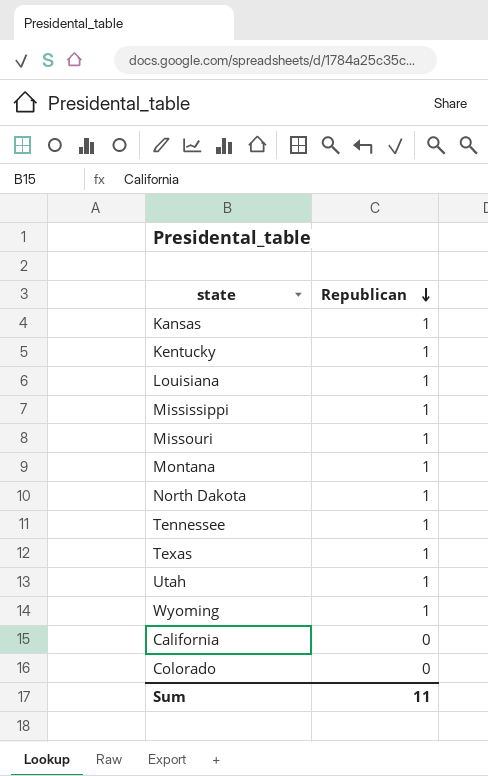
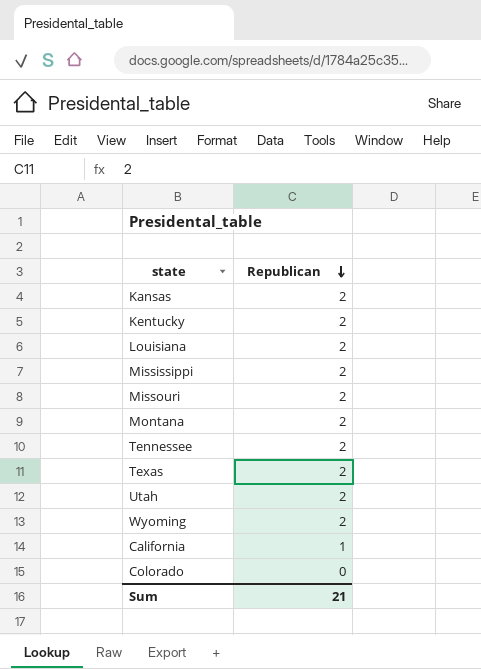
row North Dakota: 1 -> none
Kansas | Republican: 1 -> 2
Kentucky | Republican: 1 -> 2
Louisiana | Republican: 1 -> 2
Mississippi | Republican: 1 -> 2
Missouri | Republican: 1 -> 2
Montana | Republican: 1 -> 2
Tennessee | Republican: 1 -> 2
Texas | Republican: 1 -> 2
Utah | Republican: 1 -> 2
Wyoming | Republican: 1 -> 2
California | Republican: 0 -> 1
Sum | Republican: 11 -> 21

